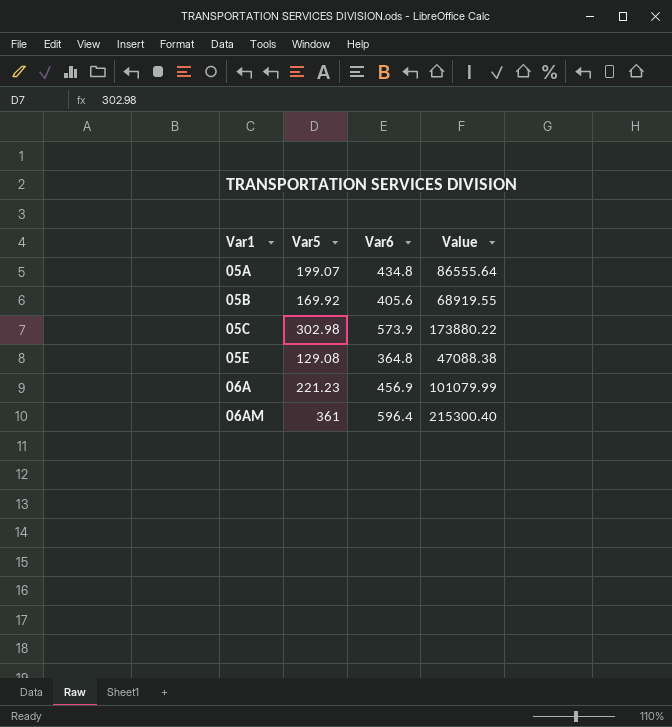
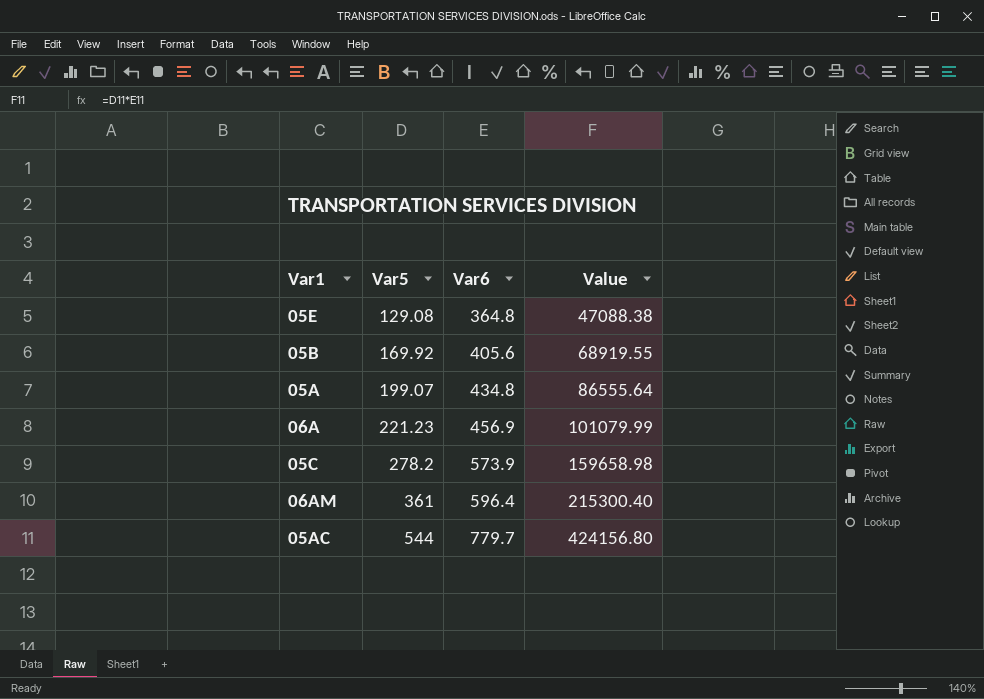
row order: Var1 ascending -> Var5 ascending
05C | Var5: 302.98 -> 278.2
05C | Value: 173880.22 -> 159658.98
row 05AC: none -> 544 | 779.7 | 424156.80

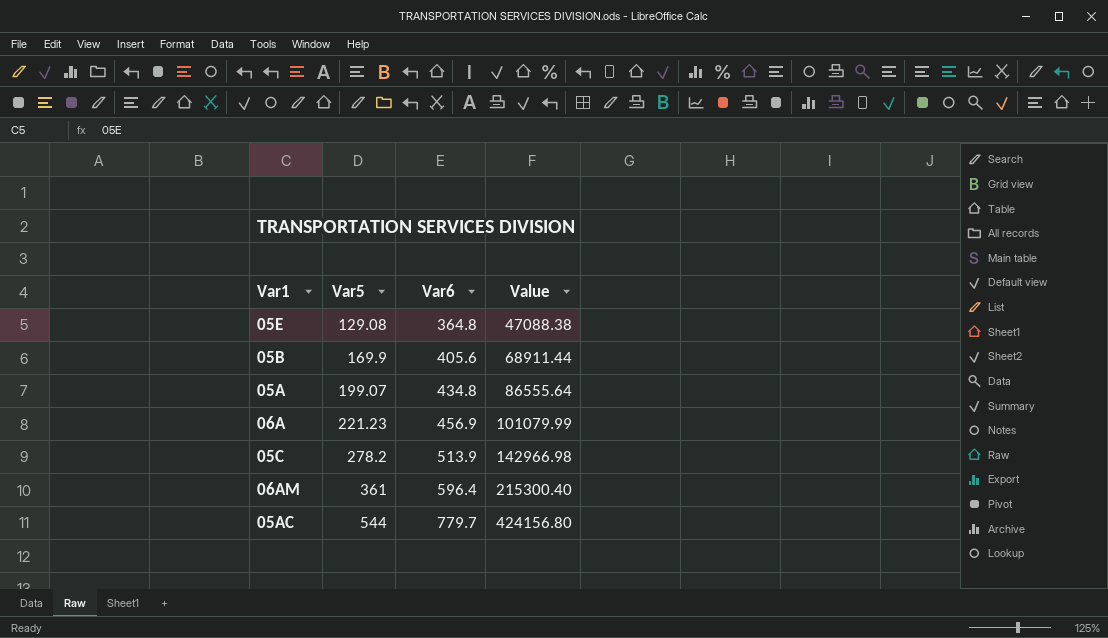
05B | Var5: 169.92 -> 169.9
05B | Value: 68919.55 -> 68911.44
05C | Var6: 573.9 -> 513.9
05C | Value: 159658.98 -> 142966.98

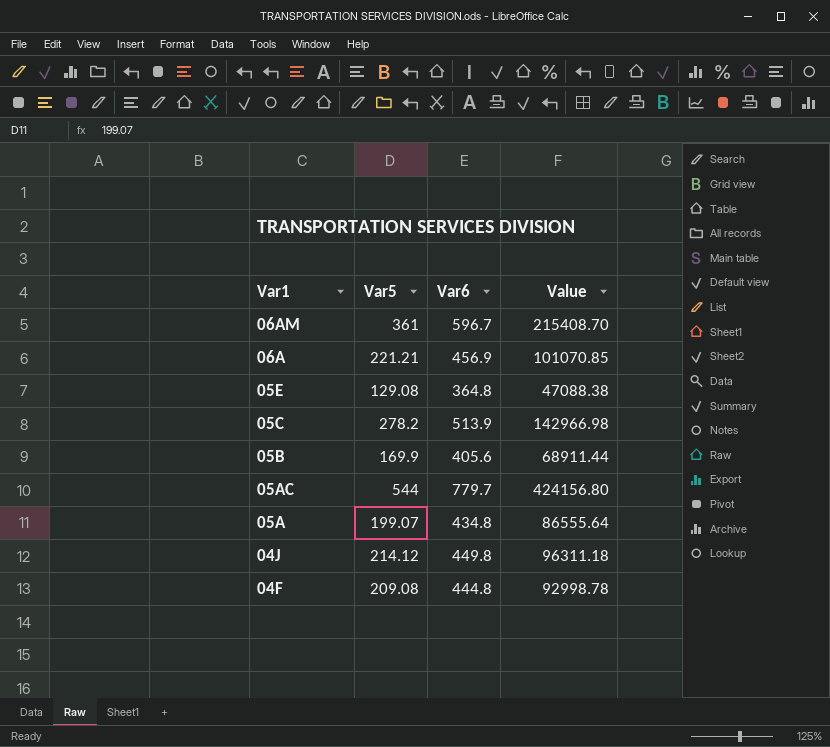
row order: Var5 ascending -> Var1 descending
06AM | Var6: 596.4 -> 596.7
06AM | Value: 215300.40 -> 215408.70
06A | Var5: 221.23 -> 221.21
06A | Value: 101079.99 -> 101070.85
row 04J: none -> 214.12 | 449.8 | 96311.18
row 04F: none -> 209.08 | 444.8 | 92998.78

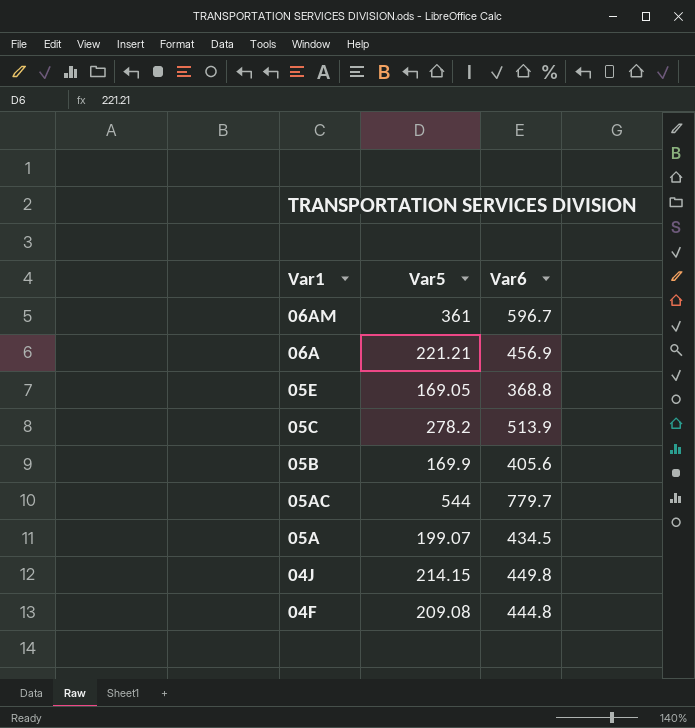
column Value | formula: [Var5] * [Var6] -> none
05E | Var5: 129.08 -> 169.05
05E | Var6: 364.8 -> 368.8
05A | Var6: 434.8 -> 434.5
04J | Var5: 214.12 -> 214.15

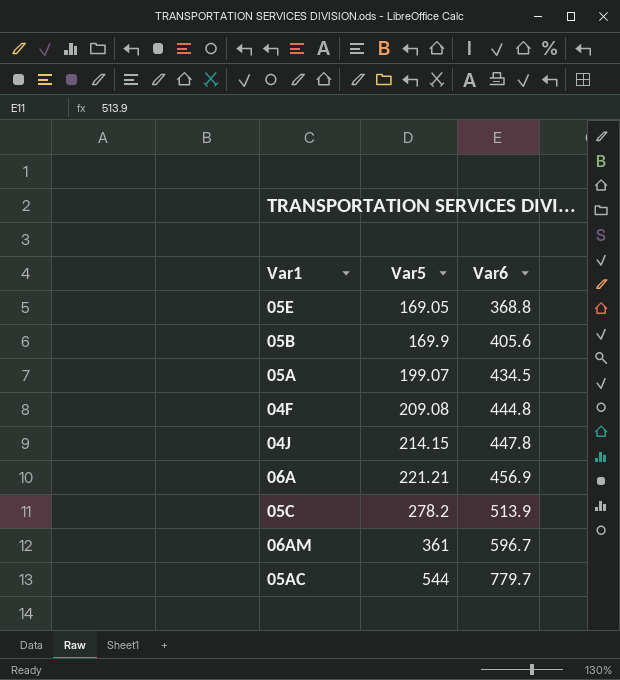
row order: Var1 descending -> Var5 ascending
04J | Var6: 449.8 -> 447.8

